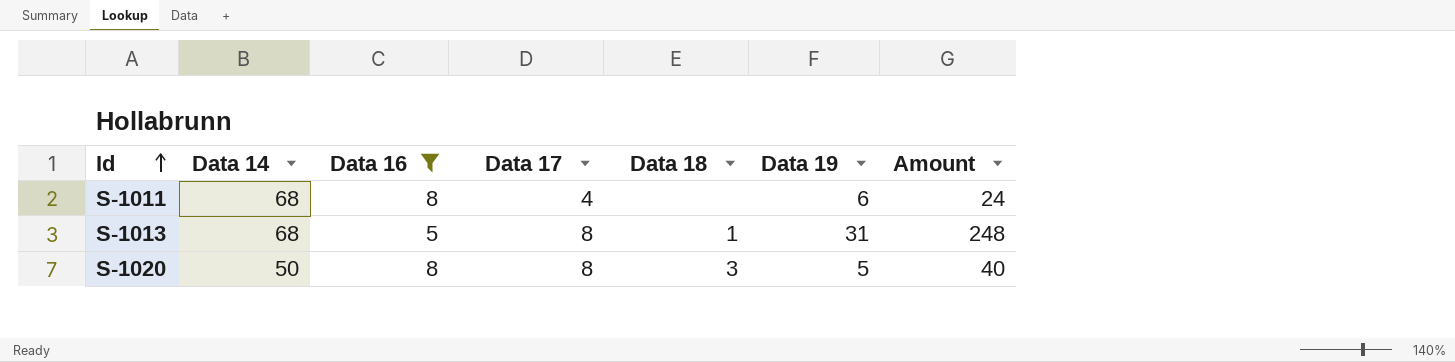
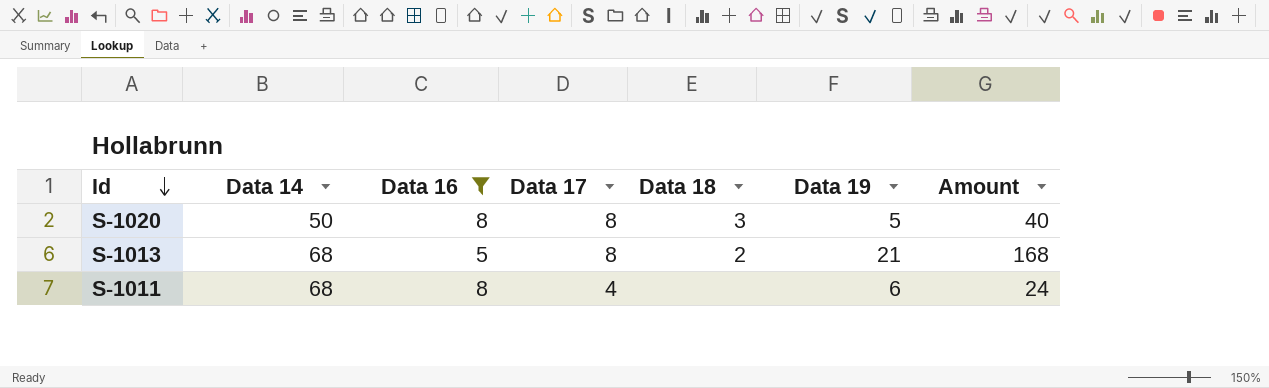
row order: Id ascending -> Id descending
S-1013 | Data 18: 1 -> 2
S-1013 | Data 19: 31 -> 21
S-1013 | Amount: 248 -> 168

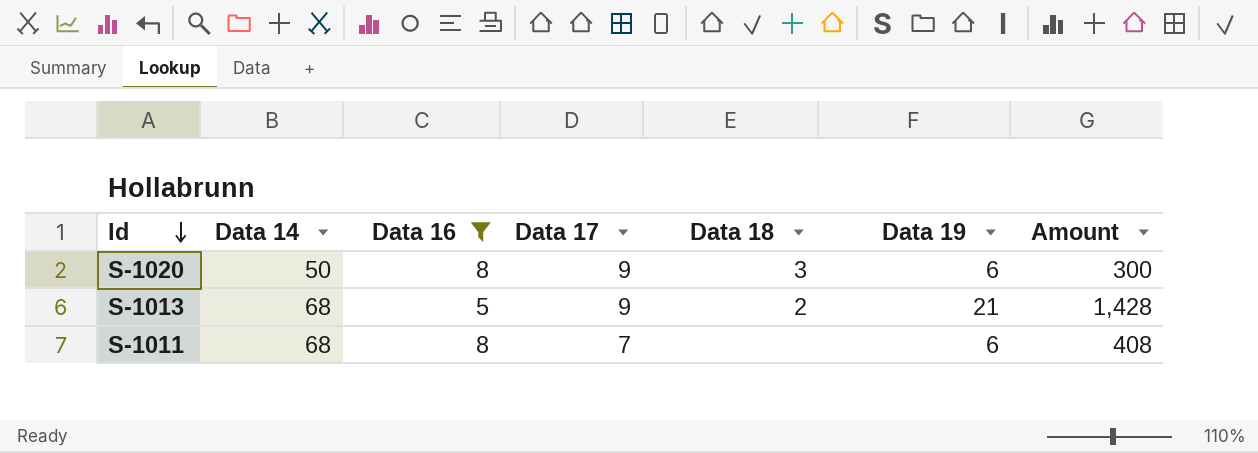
column Amount | formula: [Data 17] * [Data 19] -> [Data 14] * [Data 19]
S-1020 | Data 17: 8 -> 9
S-1020 | Data 19: 5 -> 6
S-1013 | Data 17: 8 -> 9
S-1011 | Data 17: 4 -> 7

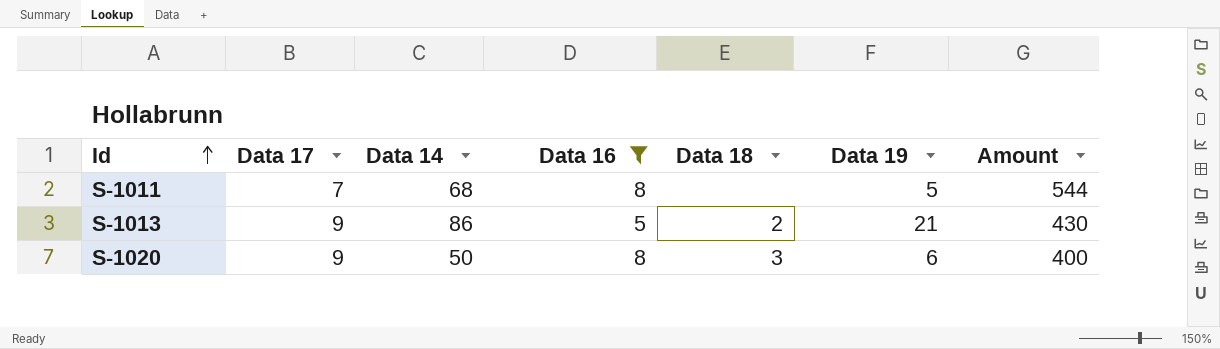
row order: Id descending -> Id ascending
column Data 17 | position: 4 -> 2
column Amount | formula: [Data 14] * [Data 19] -> [Data 14] * [Data 16]
S-1011 | Data 19: 6 -> 5
S-1013 | Data 14: 68 -> 86

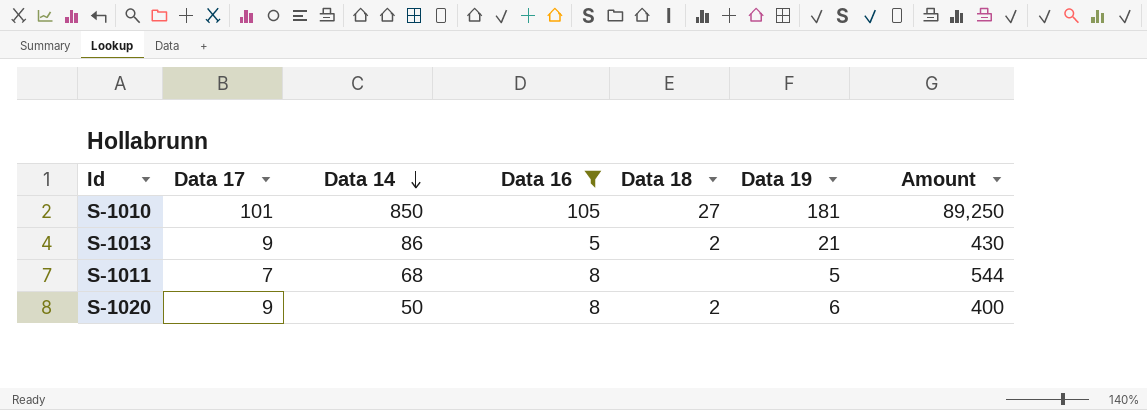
row order: Id ascending -> Data 14 descending
row S-1010: none -> 101 | 850 | 105 | 27 | 181 | 89,250
S-1020 | Data 18: 3 -> 2

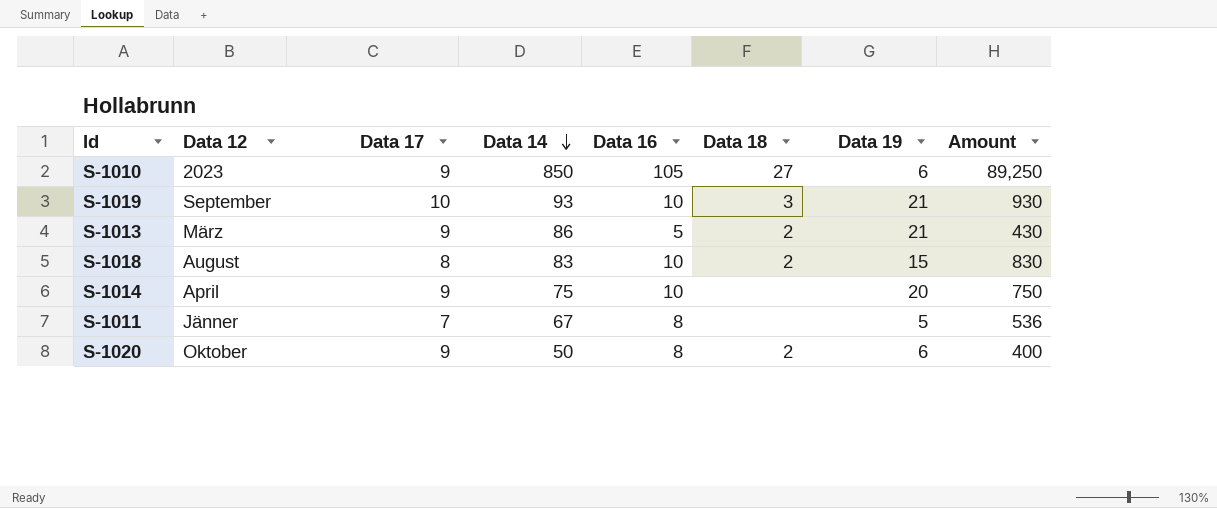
filter: Data 16 != 10 -> none
column Data 12 | position: none -> 2
S-1010 | Data 17: 101 -> 9
S-1010 | Data 19: 181 -> 6
S-1011 | Data 14: 68 -> 67
S-1011 | Amount: 544 -> 536

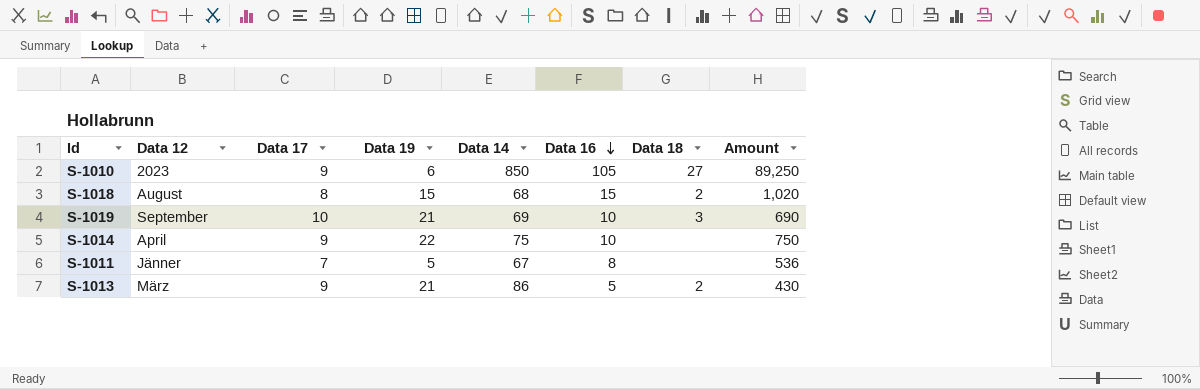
row order: Data 14 descending -> Data 16 descending
column Data 19 | position: 7 -> 4
row S-1020: Oktober | 9 | 50 | 8 | 2 | 6 | 400 -> none
S-1018 | Data 14: 83 -> 68
S-1018 | Data 16: 10 -> 15
S-1018 | Amount: 830 -> 1,020
S-1019 | Data 14: 93 -> 69
S-1019 | Amount: 930 -> 690
S-1014 | Data 19: 20 -> 22

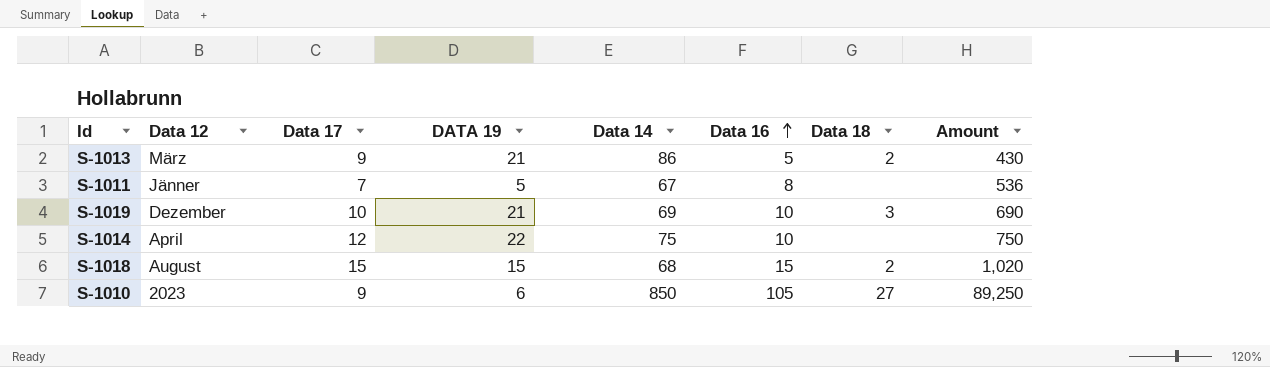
row order: Data 16 descending -> Data 16 ascending
column name: Data 19 -> DATA 19
S-1019 | Data 12: September -> Dezember
S-1014 | Data 17: 9 -> 12
S-1018 | Data 17: 8 -> 15

